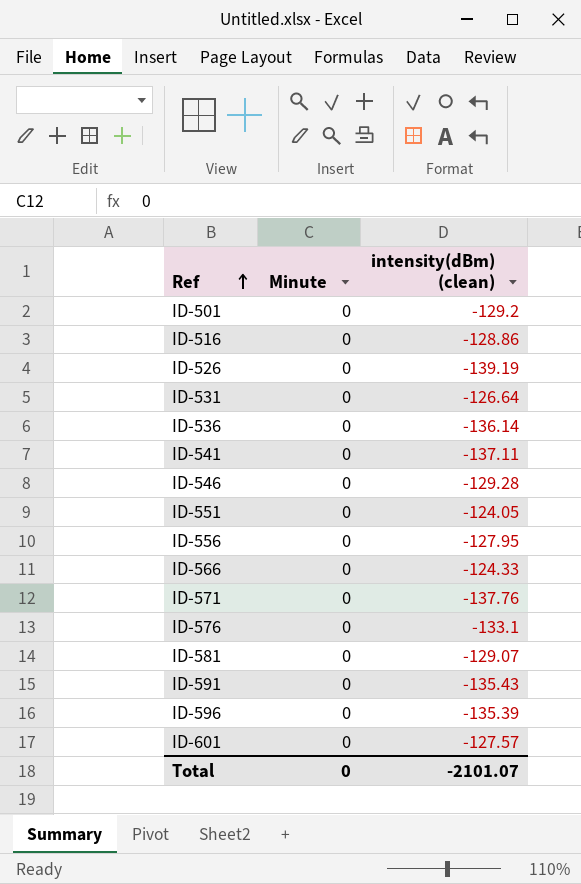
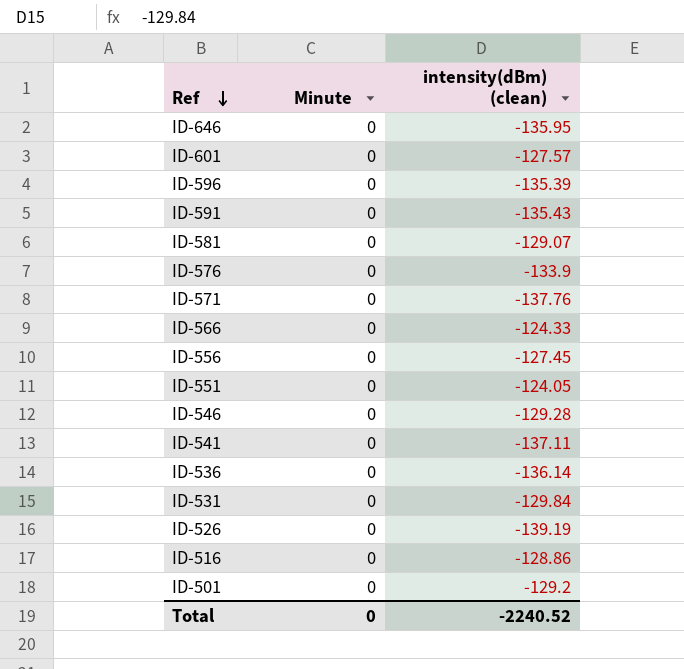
row order: Ref ascending -> Ref descending
row ID-646: none -> 0 | -135.95
ID-576 | intensity(dBm) (clean): -133.1 -> -133.9
ID-556 | intensity(dBm) (clean): -127.95 -> -127.45
ID-531 | intensity(dBm) (clean): -126.64 -> -129.84
Total | intensity(dBm) (clean): -2101.07 -> -2240.52

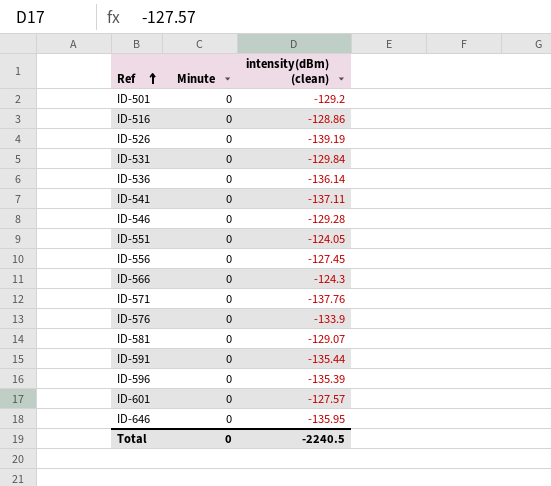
row order: Ref descending -> Ref ascending
ID-566 | intensity(dBm) (clean): -124.33 -> -124.3
ID-591 | intensity(dBm) (clean): -135.43 -> -135.44
Total | intensity(dBm) (clean): -2240.52 -> -2240.5

